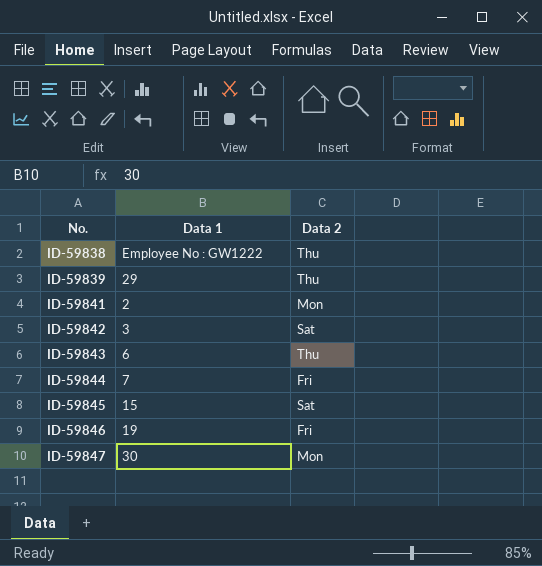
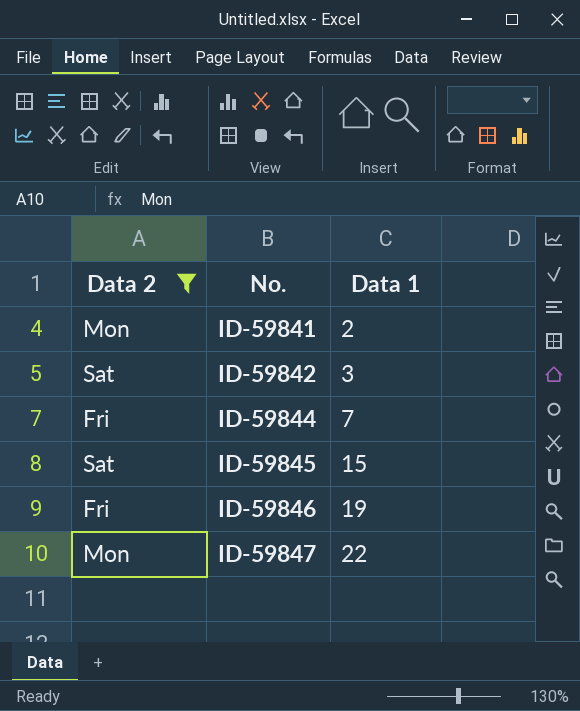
filter: none -> Data 2 != Thu
column Data 2 | position: 3 -> 1
ID-59847 | Data 1: 30 -> 22

